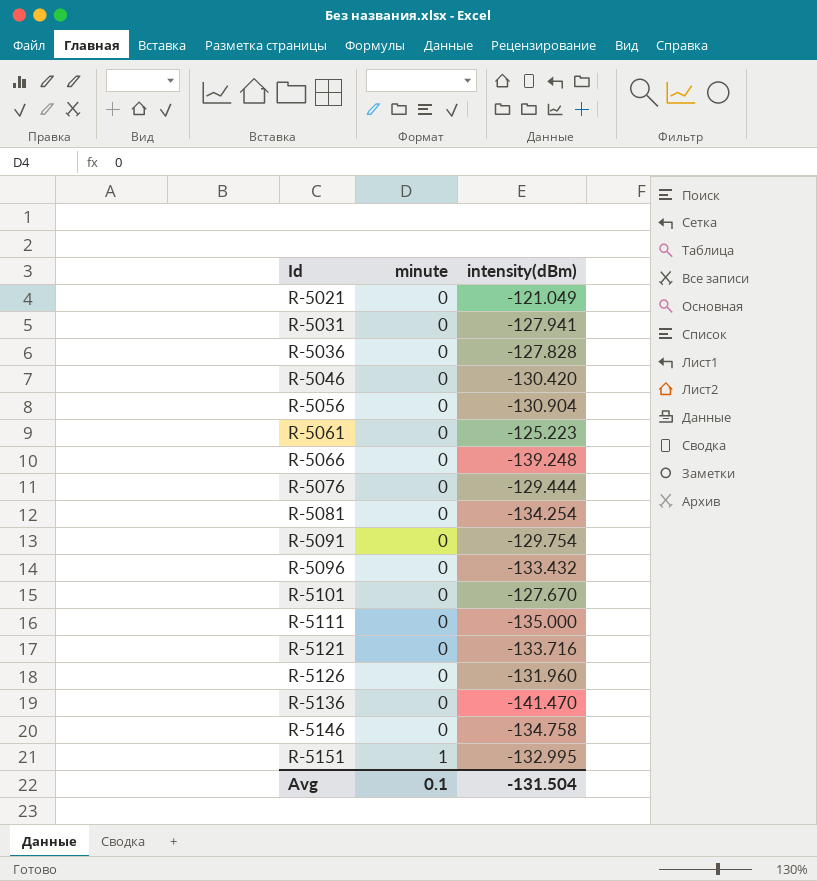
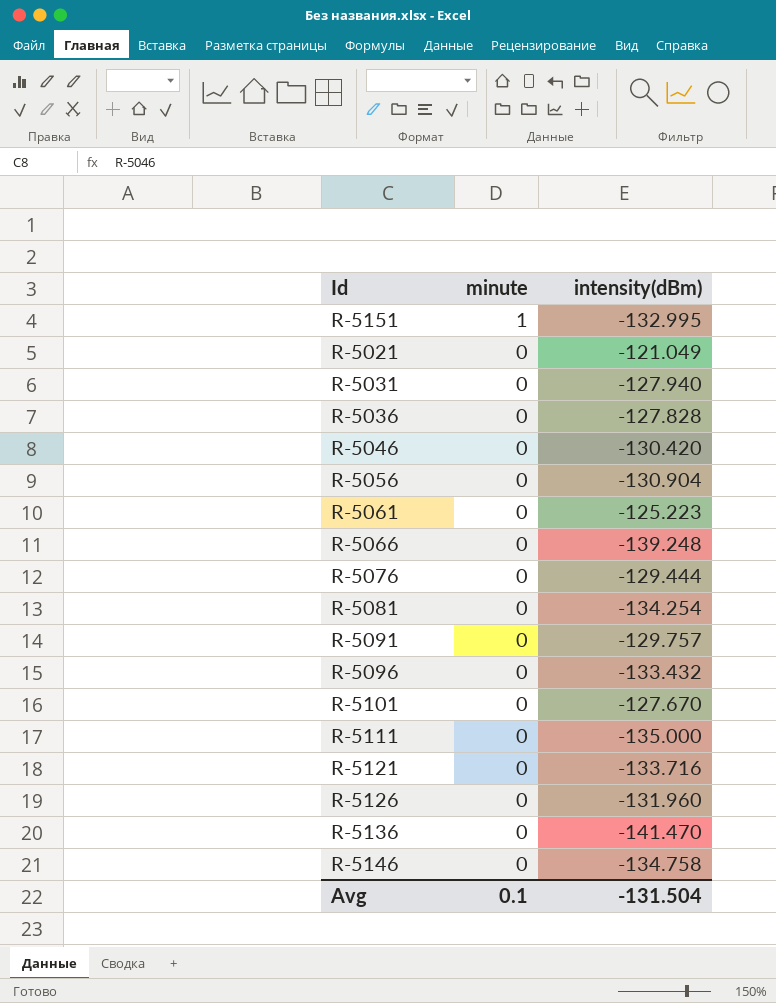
row order: Id ascending -> minute descending
R-5031 | intensity(dBm): -127.941 -> -127.940
R-5091 | intensity(dBm): -129.754 -> -129.757

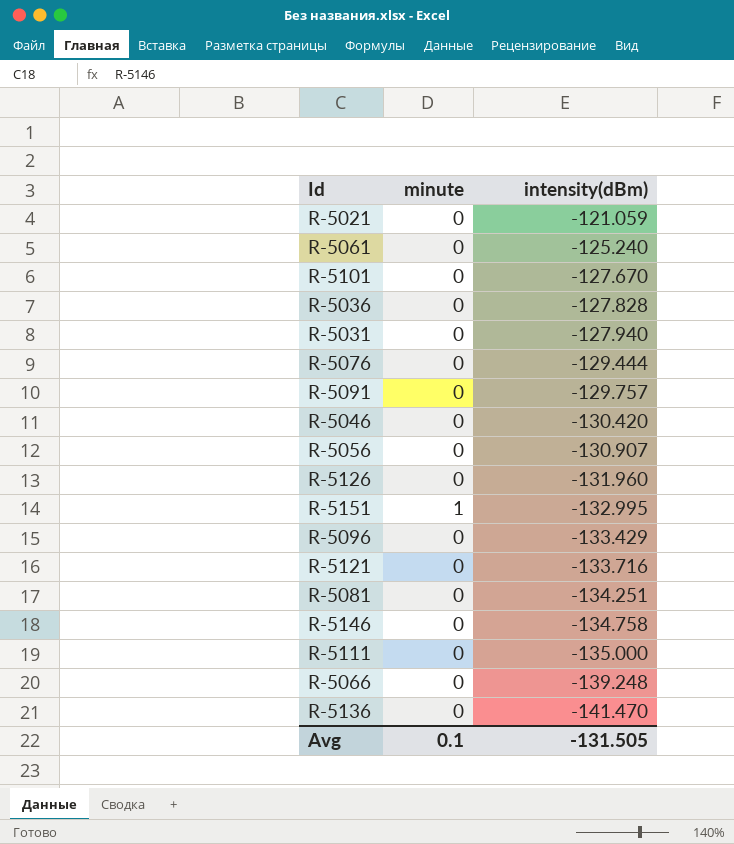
row order: minute descending -> intensity(dBm) descending
R-5021 | intensity(dBm): -121.049 -> -121.059
R-5061 | intensity(dBm): -125.223 -> -125.240
R-5056 | intensity(dBm): -130.904 -> -130.907
R-5096 | intensity(dBm): -133.432 -> -133.429
R-5081 | intensity(dBm): -134.254 -> -134.251
Avg | intensity(dBm): -131.504 -> -131.505

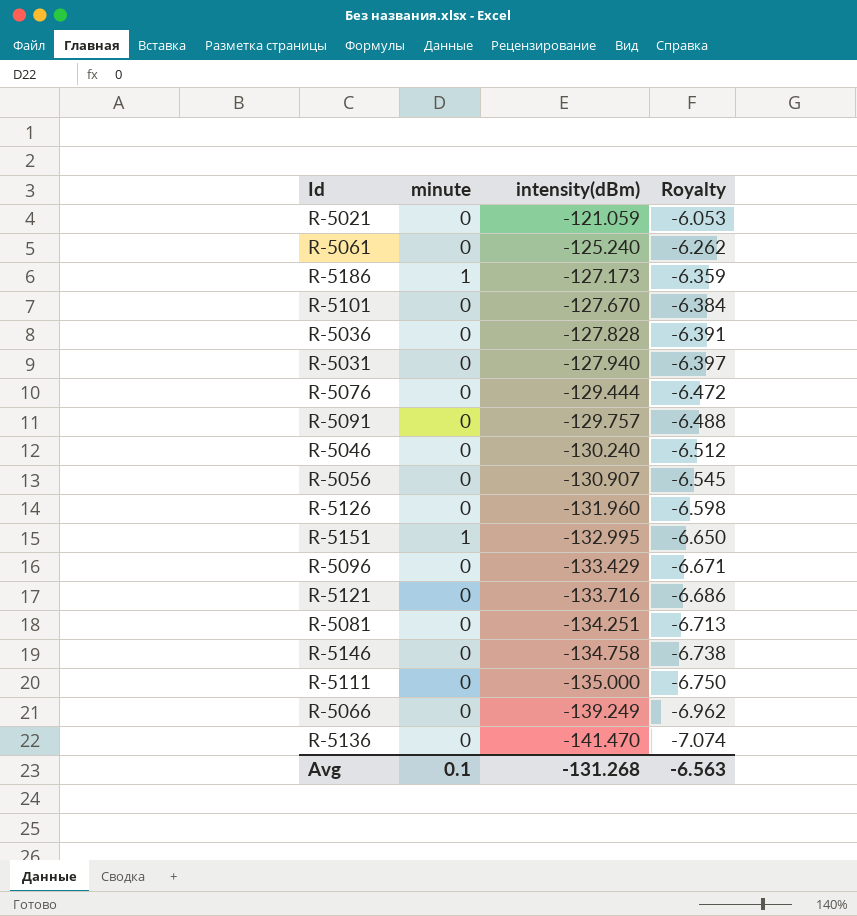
column Royalty | formula: none -> [intensity(dBm)] * 0.05
row R-5186: none -> 1 | -127.173 | -6.359
R-5046 | intensity(dBm): -130.420 -> -130.240
R-5066 | intensity(dBm): -139.248 -> -139.249
Avg | intensity(dBm): -131.505 -> -131.268

